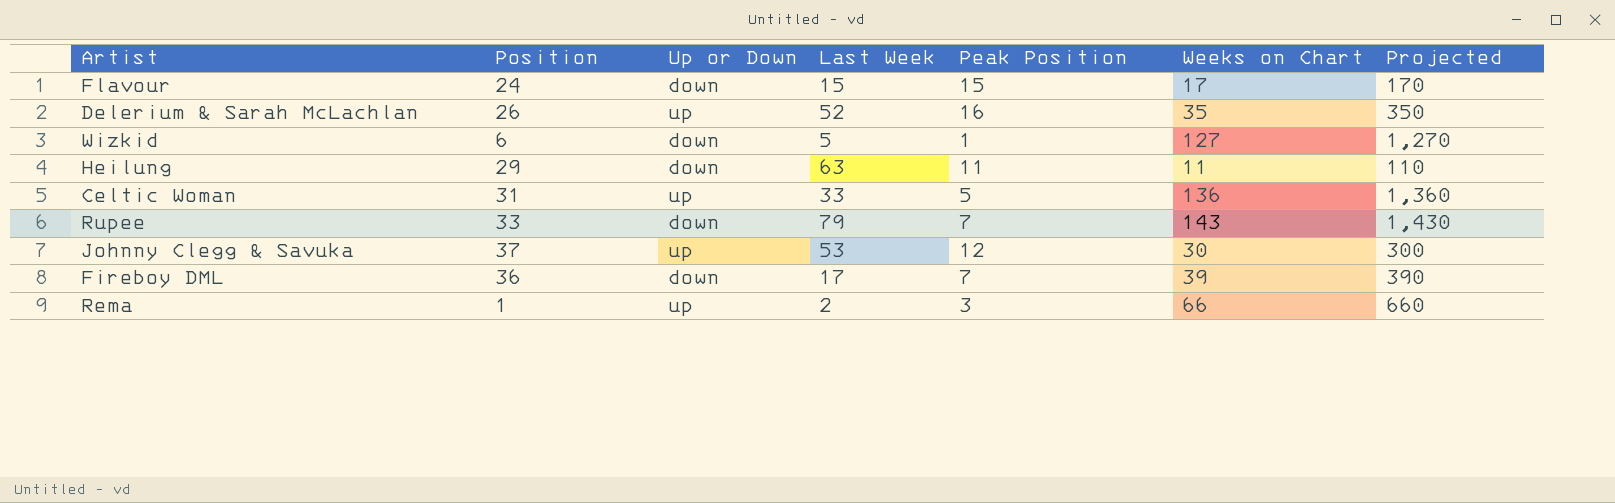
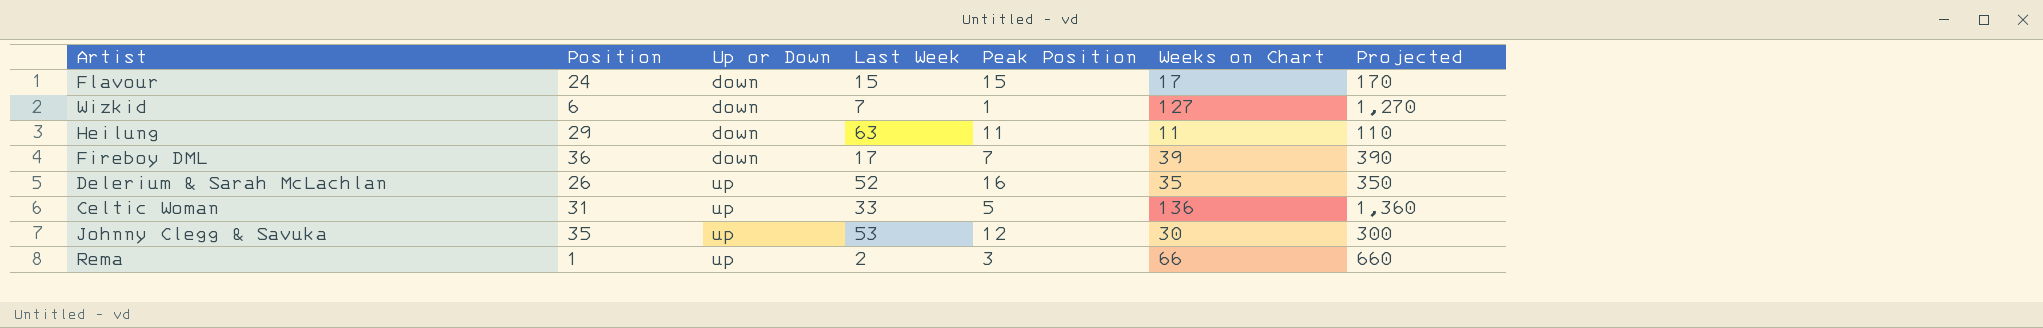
row order: none -> Up or Down ascending
row Rupee: 33 | down | 79 | 7 | 143 | 1,430 -> none
Wizkid | Last Week: 5 -> 7
Johnny Clegg & Savuka | Position: 37 -> 35

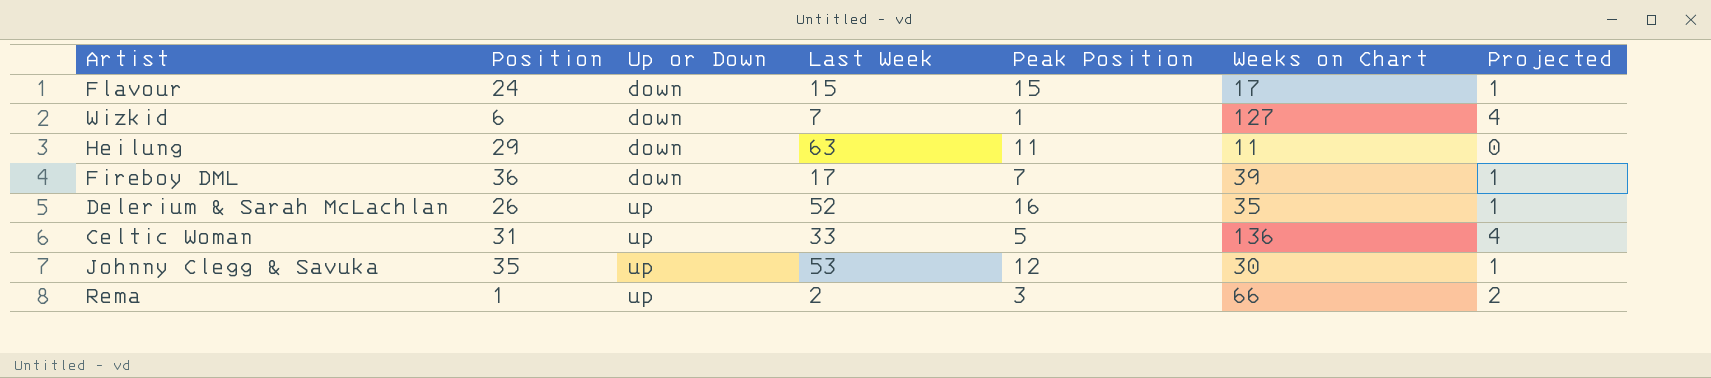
column Projected | formula: [Weeks on Chart] * 10 -> [Weeks on Chart] * 0.03

